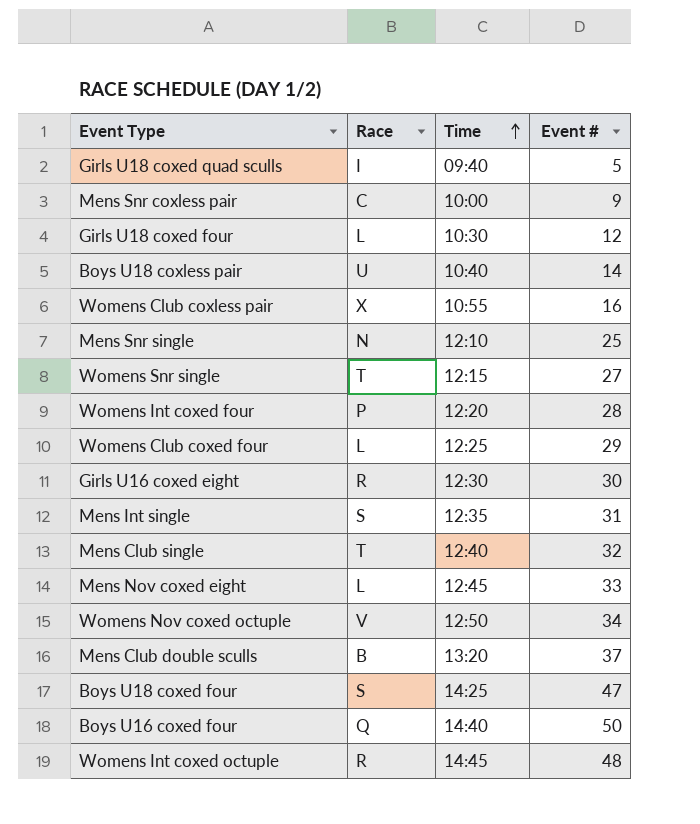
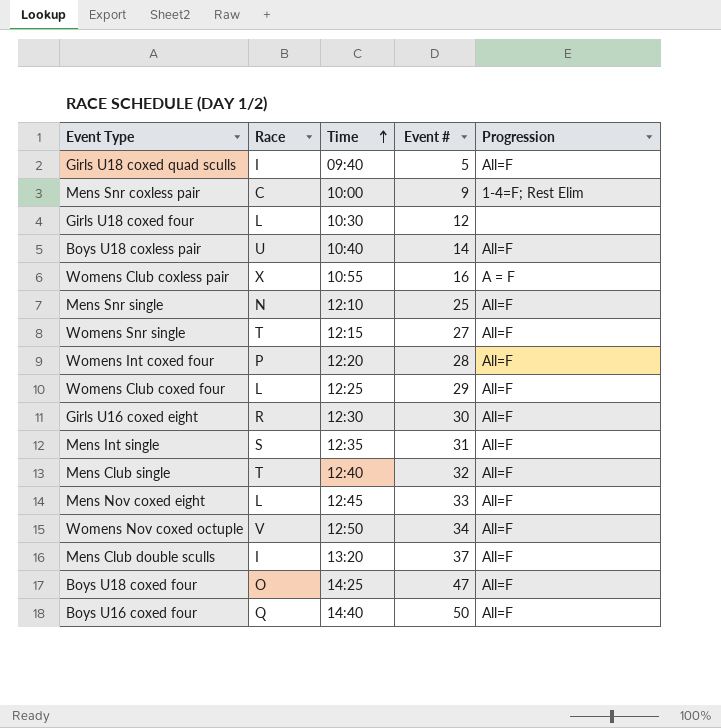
column Progression | position: none -> 5
row Womens Int coxed octuple: R | 14:45 | 48 -> none
Mens Club double sculls | Race: B -> I
Boys U18 coxed four | Race: S -> O

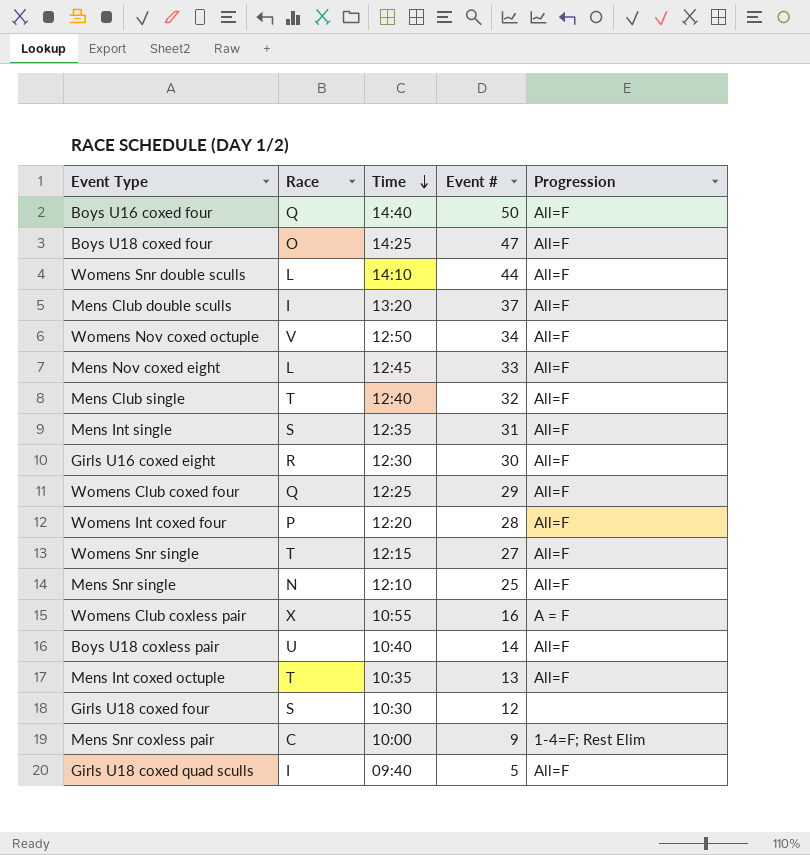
row order: Time ascending -> Time descending
row Womens Snr double sculls: none -> L | 14:10 | 44 | All=F
Womens Club coxed four | Race: L -> Q
row Mens Int coxed octuple: none -> T | 10:35 | 13 | All=F
Girls U18 coxed four | Race: L -> S

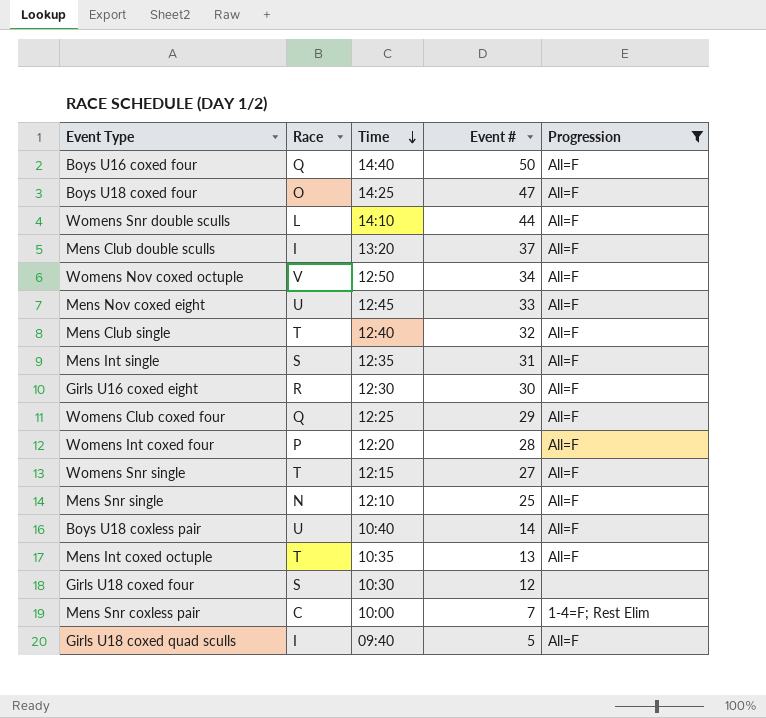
filter: none -> Progression != A = F
Mens Nov coxed eight | Race: L -> U
Mens Snr coxless pair | Event #: 9 -> 7

